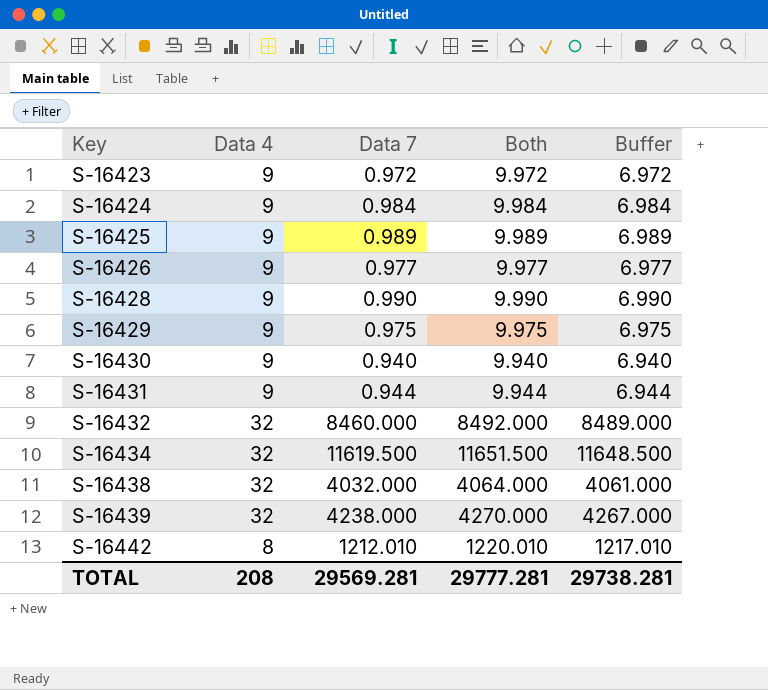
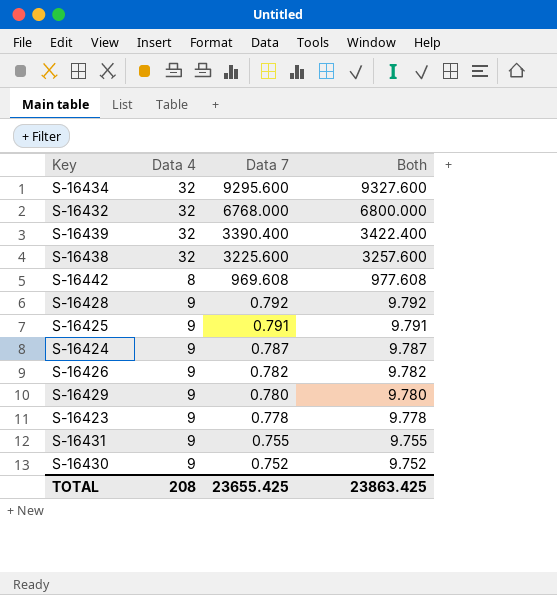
row order: Key ascending -> Data 7 descending
column Buffer | formula: [Both] - 3 -> none
S-16434 | Data 7: 11619.500 -> 9295.600
S-16434 | Both: 11651.500 -> 9327.600
S-16432 | Data 7: 8460.000 -> 6768.000
S-16432 | Both: 8492.000 -> 6800.000
S-16439 | Data 7: 4238.000 -> 3390.400
S-16439 | Both: 4270.000 -> 3422.400
S-16438 | Data 7: 4032.000 -> 3225.600
S-16438 | Both: 4064.000 -> 3257.600
S-16442 | Data 7: 1212.010 -> 969.608
S-16442 | Both: 1220.010 -> 977.608
S-16428 | Data 7: 0.990 -> 0.792
S-16428 | Both: 9.990 -> 9.792
S-16425 | Data 7: 0.989 -> 0.791
S-16425 | Both: 9.989 -> 9.791
S-16424 | Data 7: 0.984 -> 0.787
S-16424 | Both: 9.984 -> 9.787
S-16426 | Data 7: 0.977 -> 0.782
S-16426 | Both: 9.977 -> 9.782
S-16429 | Data 7: 0.975 -> 0.780
S-16429 | Both: 9.975 -> 9.780
S-16423 | Data 7: 0.972 -> 0.778
S-16423 | Both: 9.972 -> 9.778
S-16431 | Data 7: 0.944 -> 0.755
S-16431 | Both: 9.944 -> 9.755
S-16430 | Data 7: 0.940 -> 0.752
S-16430 | Both: 9.940 -> 9.752
TOTAL | Data 7: 29569.281 -> 23655.425
TOTAL | Both: 29777.281 -> 23863.425

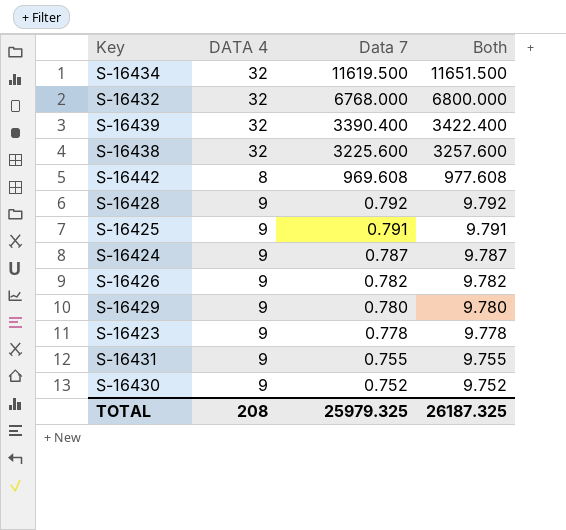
column name: Data 4 -> DATA 4
S-16434 | Data 7: 9295.600 -> 11619.500
S-16434 | Both: 9327.600 -> 11651.500
TOTAL | Data 7: 23655.425 -> 25979.325
TOTAL | Both: 23863.425 -> 26187.325

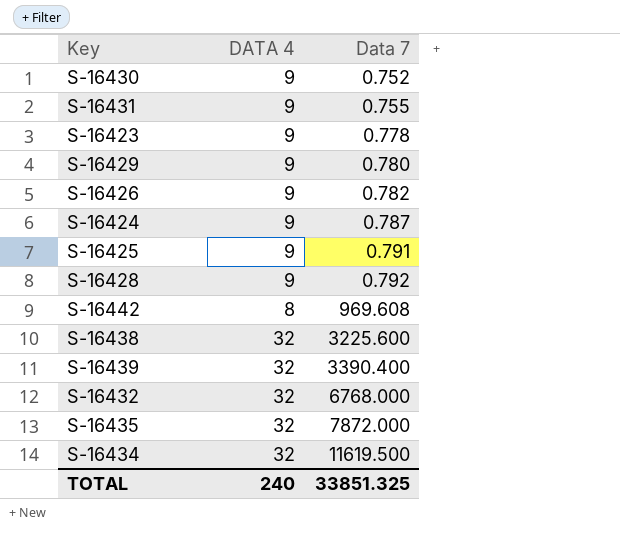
row order: Data 7 descending -> Data 7 ascending
column Both | formula: [DATA 4] + [Data 7] -> none
row S-16435: none -> 32 | 7872.000
TOTAL | DATA 4: 208 -> 240
TOTAL | Data 7: 25979.325 -> 33851.325

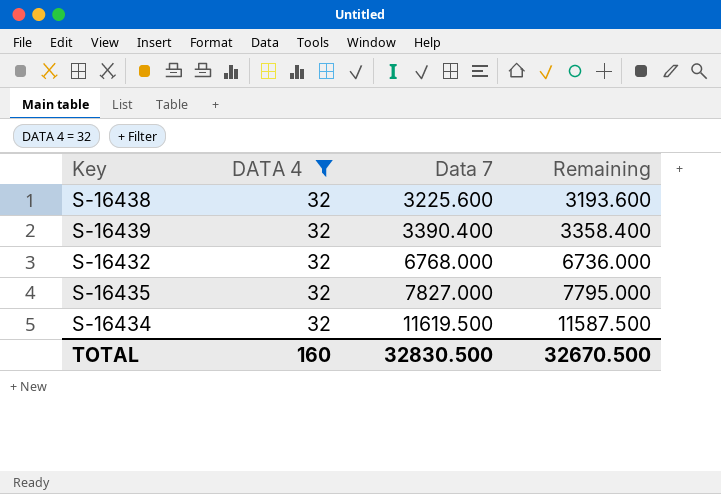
filter: none -> DATA 4 = 32
column Remaining | formula: none -> [Data 7] - [DATA 4]
S-16435 | Data 7: 7872.000 -> 7827.000
TOTAL | DATA 4: 240 -> 160
TOTAL | Data 7: 33851.325 -> 32830.500

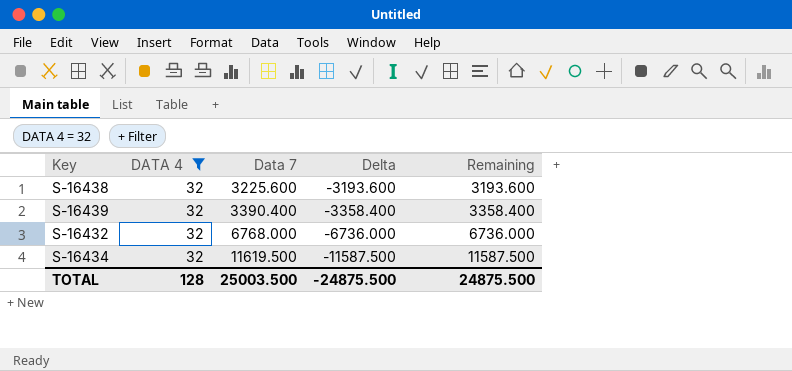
column Delta | formula: none -> [DATA 4] - [Data 7]
row S-16435: 32 | 7827.000 | 7795.000 -> none
TOTAL | DATA 4: 160 -> 128
TOTAL | Data 7: 32830.500 -> 25003.500
TOTAL | Remaining: 32670.500 -> 24875.500

